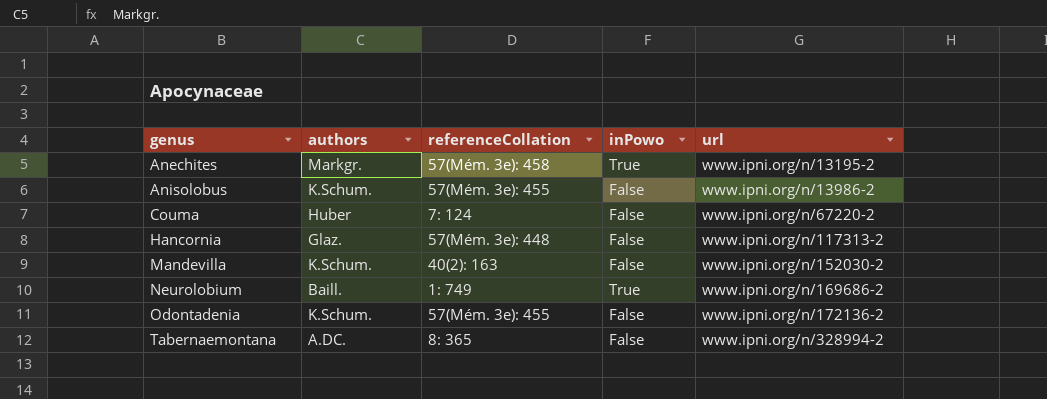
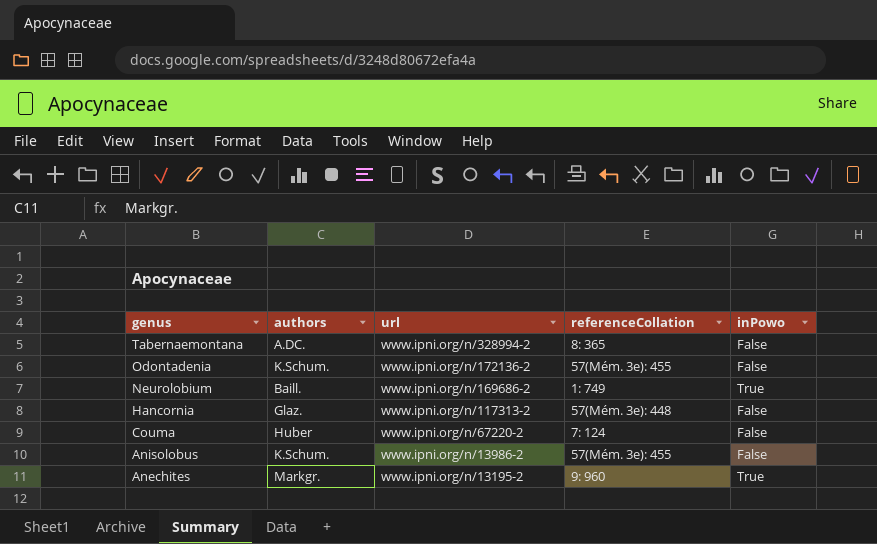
row order: genus ascending -> genus descending
column url | position: 5 -> 3
row Mandevilla: K.Schum. | 40(2): 163 | False | www.ipni.org/n/152030-2 -> none
Anechites | referenceCollation: 57(Mém. 3e): 458 -> 9: 960

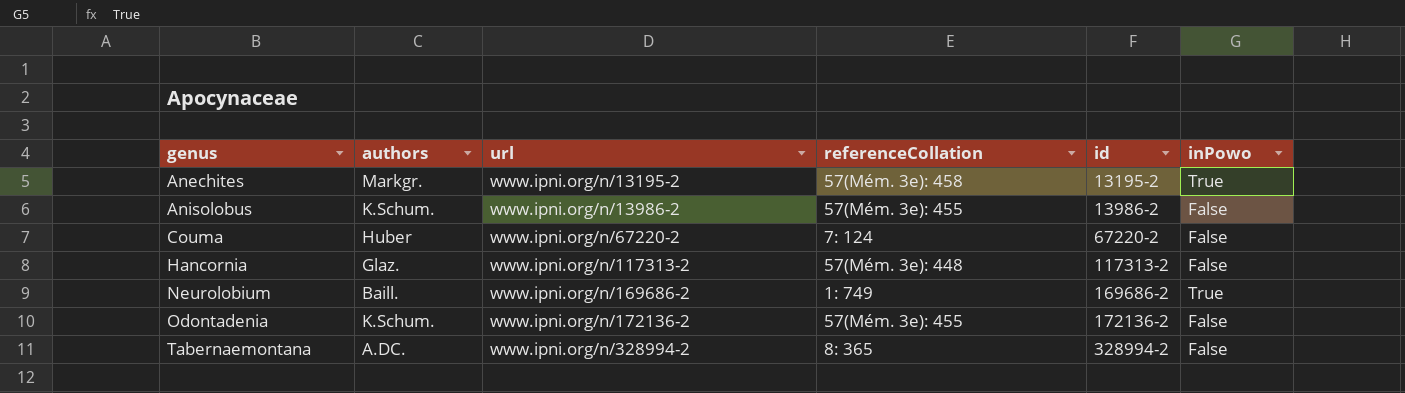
row order: genus descending -> genus ascending
column id | position: none -> 5
Anechites | referenceCollation: 9: 960 -> 57(Mém. 3e): 458

